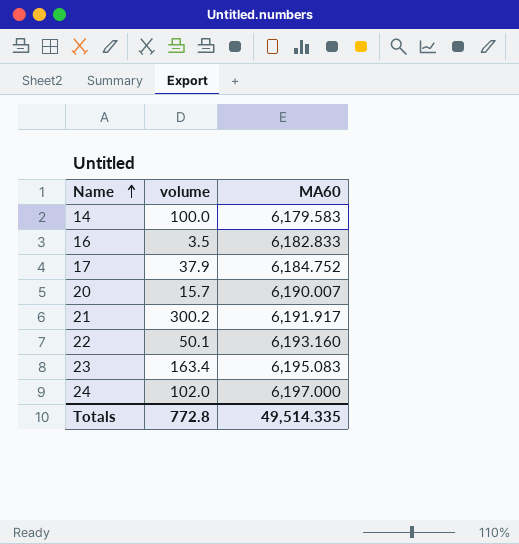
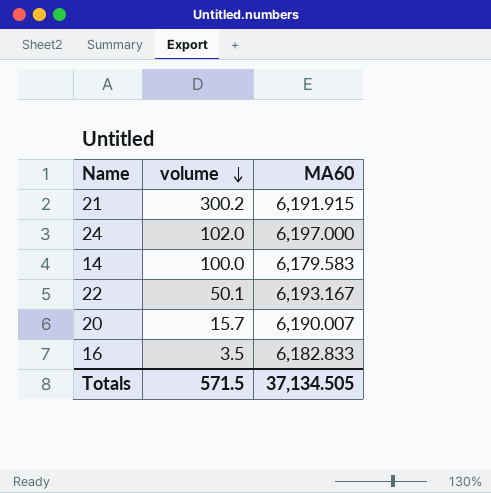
row order: Name ascending -> volume descending
row 17: 37.9 | 6,184.752 -> none
row 23: 163.4 | 6,195.083 -> none
21 | MA60: 6,191.917 -> 6,191.915
22 | MA60: 6,193.160 -> 6,193.167
Totals | volume: 772.8 -> 571.5
Totals | MA60: 49,514.335 -> 37,134.505

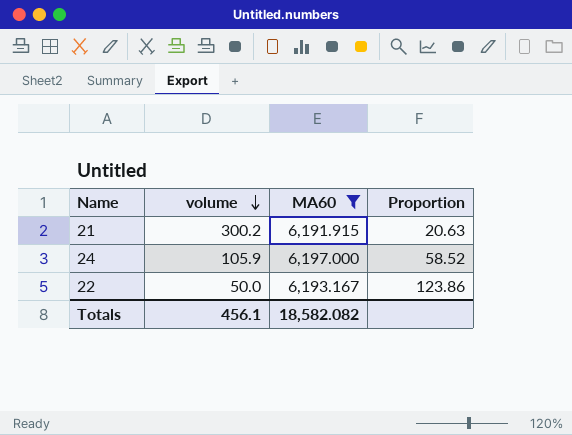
filter: none -> MA60 >= 6,191.915
column Proportion | formula: none -> [MA60] / [volume]
24 | volume: 102.0 -> 105.9
22 | volume: 50.1 -> 50.0
Totals | volume: 571.5 -> 456.1
Totals | MA60: 37,134.505 -> 18,582.082

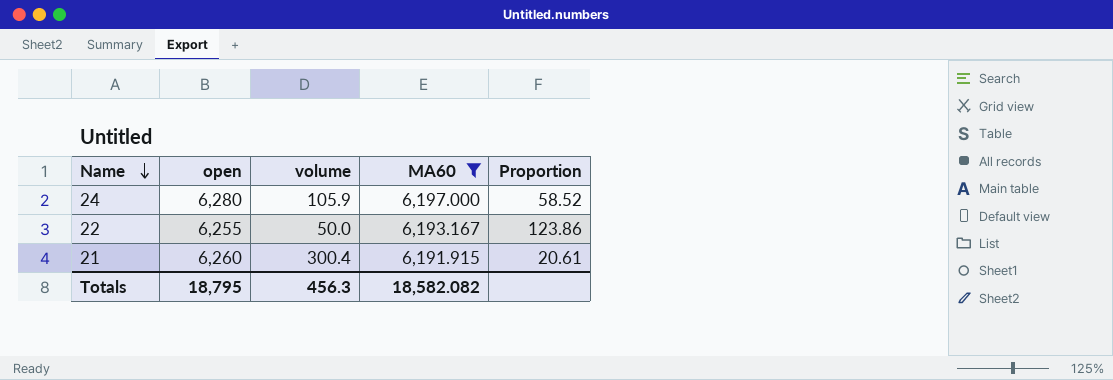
row order: volume descending -> Name descending
column open | position: none -> 2
21 | volume: 300.2 -> 300.4
21 | Proportion: 20.63 -> 20.61
Totals | volume: 456.1 -> 456.3

